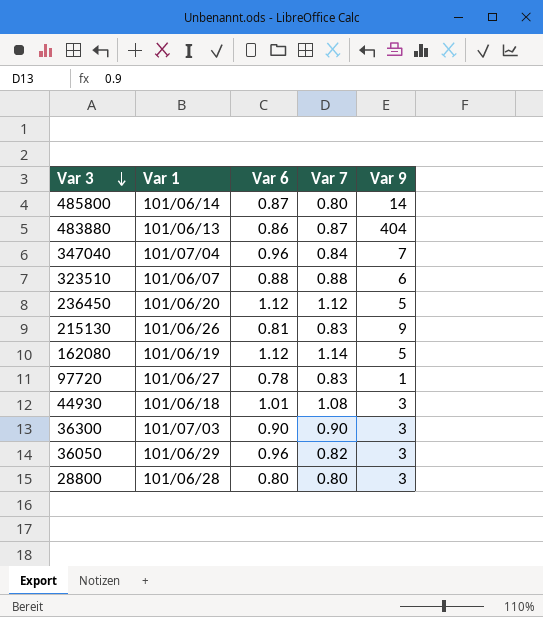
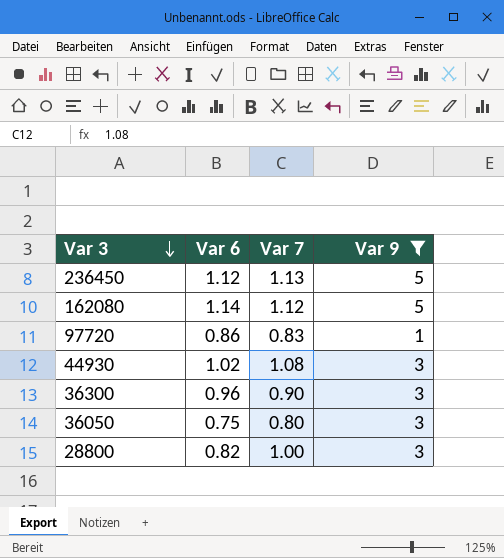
filter: none -> Var 9 <= 5
column Var 1 | position: 2 -> none
236450 | Var 7: 1.12 -> 1.13
162080 | Var 6: 1.12 -> 1.14
162080 | Var 7: 1.14 -> 1.12
97720 | Var 6: 0.78 -> 0.86
44930 | Var 6: 1.01 -> 1.02
36300 | Var 6: 0.90 -> 0.96
36050 | Var 6: 0.96 -> 0.75
36050 | Var 7: 0.82 -> 0.80
28800 | Var 6: 0.80 -> 0.82
28800 | Var 7: 0.80 -> 1.00

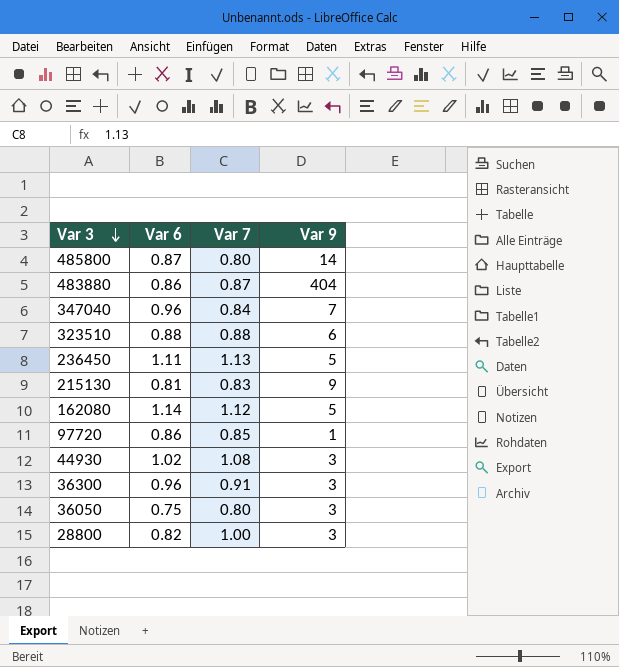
filter: Var 9 <= 5 -> none
236450 | Var 6: 1.12 -> 1.11
97720 | Var 7: 0.83 -> 0.85
36300 | Var 7: 0.90 -> 0.91

